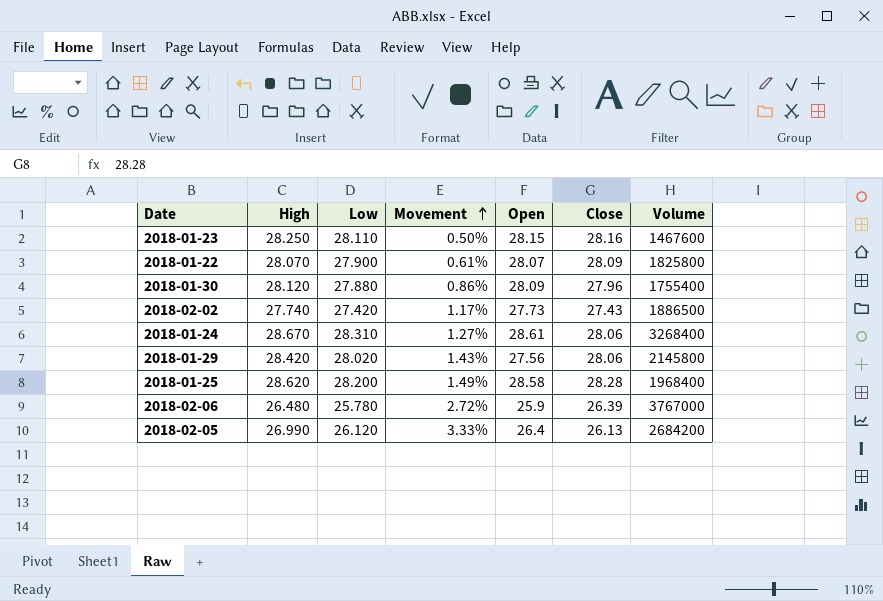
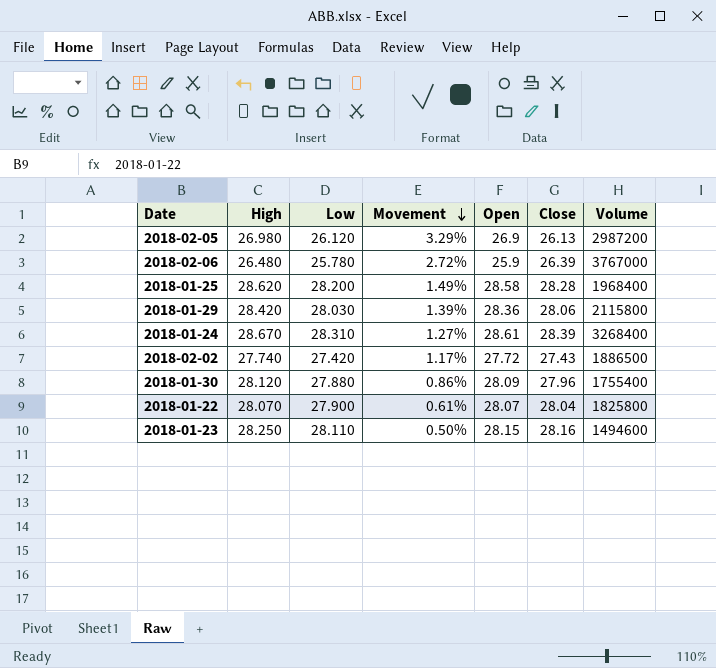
row order: Movement ascending -> Movement descending
2018-02-05 | High: 26.990 -> 26.980
2018-02-05 | Movement: 3.33% -> 3.29%
2018-02-05 | Open: 26.4 -> 26.9
2018-02-05 | Volume: 2684200 -> 2987200
2018-01-29 | Low: 28.020 -> 28.030
2018-01-29 | Movement: 1.43% -> 1.39%
2018-01-29 | Open: 27.56 -> 28.36
2018-01-29 | Volume: 2145800 -> 2115800
2018-01-24 | Close: 28.06 -> 28.39
2018-02-02 | Open: 27.73 -> 27.72
2018-01-22 | Close: 28.09 -> 28.04
2018-01-23 | Volume: 1467600 -> 1494600

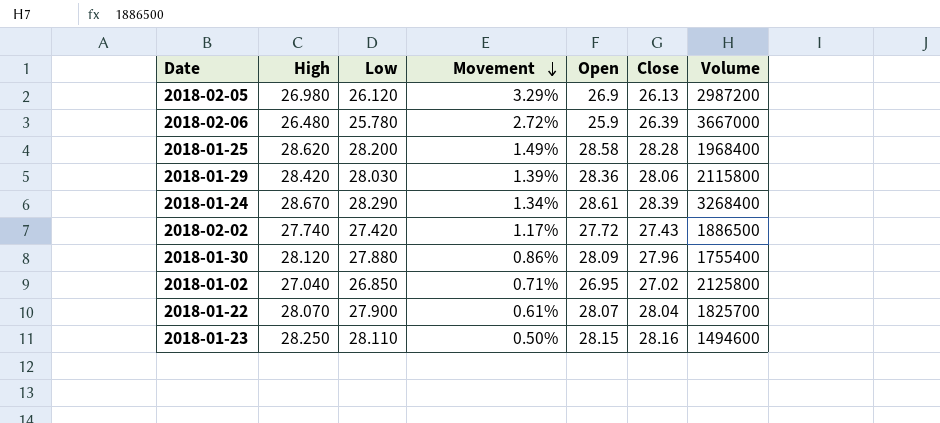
2018-02-06 | Volume: 3767000 -> 3667000
2018-01-24 | Low: 28.310 -> 28.290
2018-01-24 | Movement: 1.27% -> 1.34%
row 2018-01-02: none -> 27.040 | 26.850 | 0.71% | 26.95 | 27.02 | 2125800
2018-01-22 | Volume: 1825800 -> 1825700

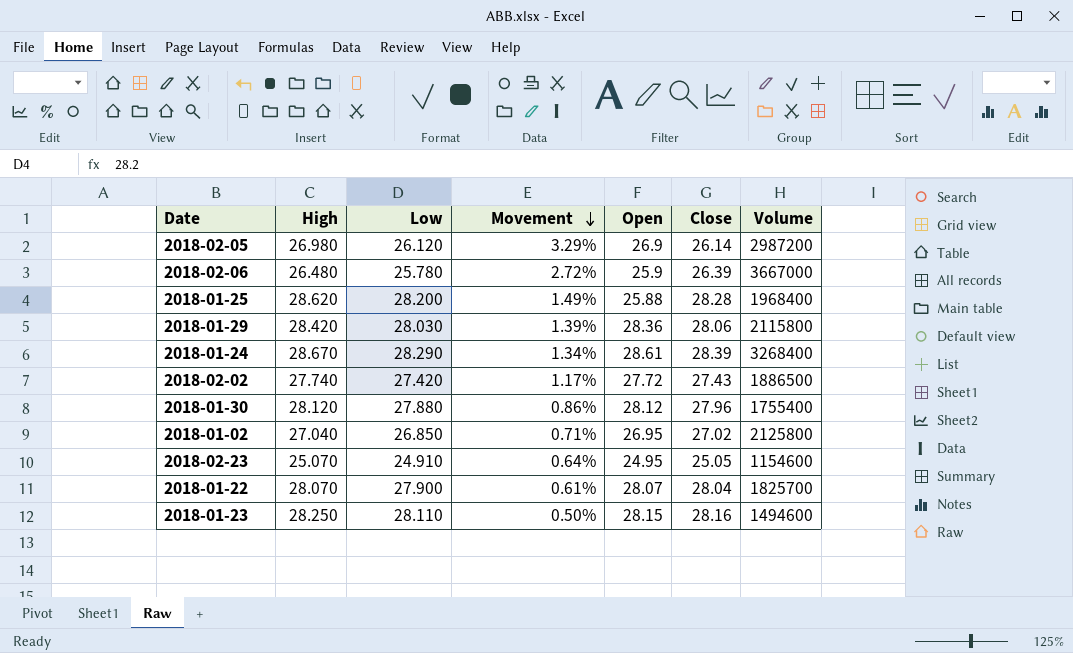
2018-02-05 | Close: 26.13 -> 26.14
2018-01-25 | Open: 28.58 -> 25.88
2018-01-30 | Open: 28.09 -> 28.12
row 2018-02-23: none -> 25.070 | 24.910 | 0.64% | 24.95 | 25.05 | 1154600

